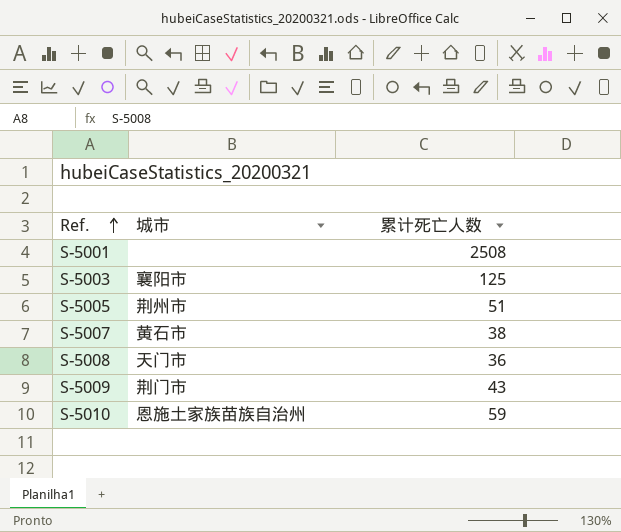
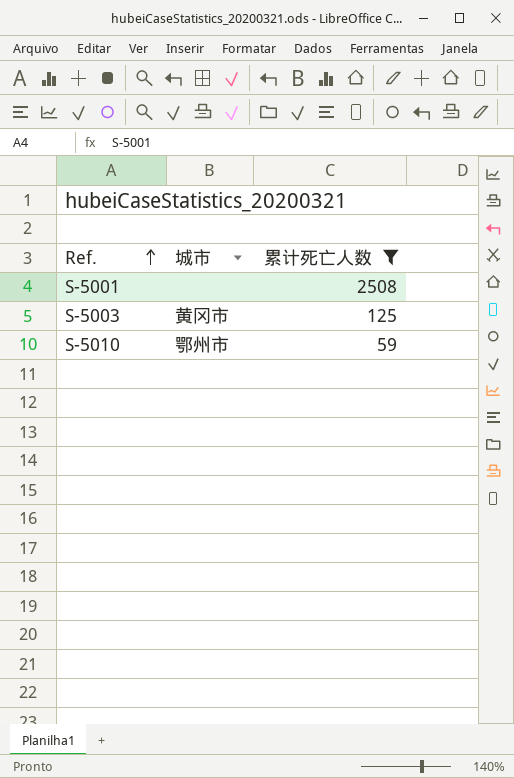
filter: none -> 累计死亡人数 >= 59
S-5003 | 城市: 襄阳市 -> 黄冈市
S-5010 | 城市: 恩施土家族苗族自治州 -> 鄂州市

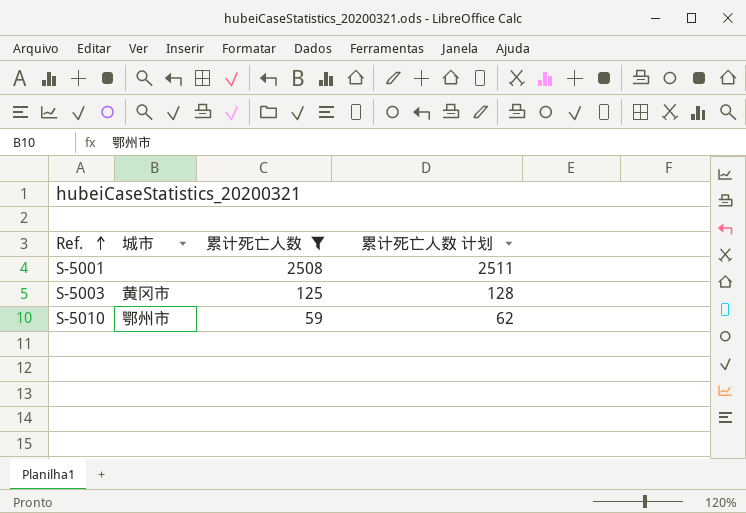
column 累计死亡人数 计划 | formula: none -> [累计死亡人数] + 3

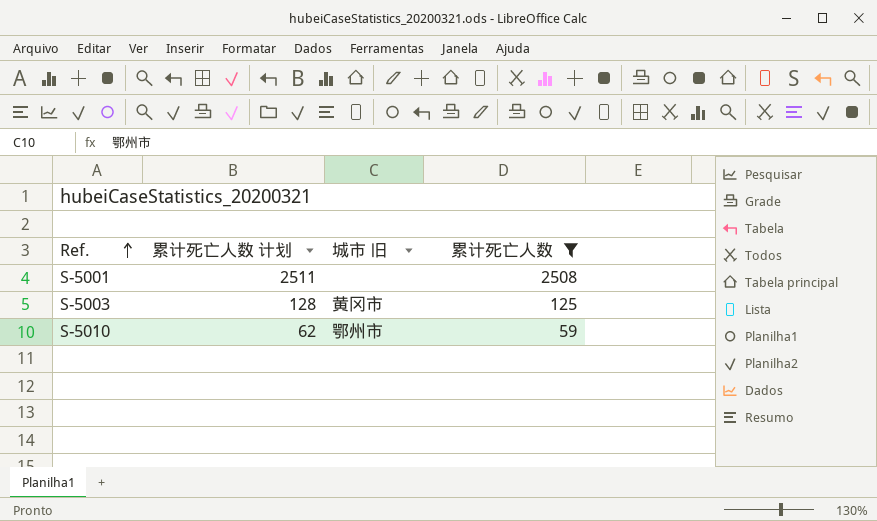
column 累计死亡人数 计划 | position: 4 -> 2
column name: 城市 -> 城市 旧

